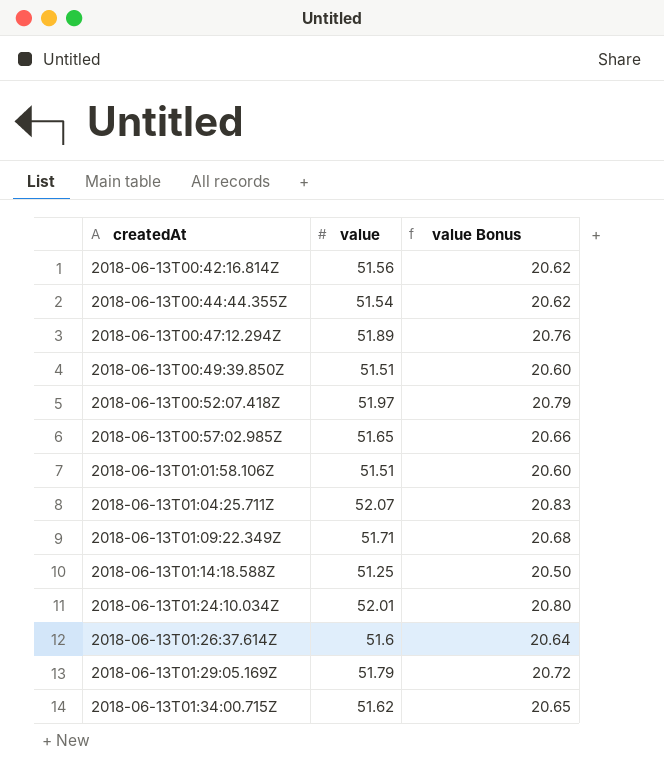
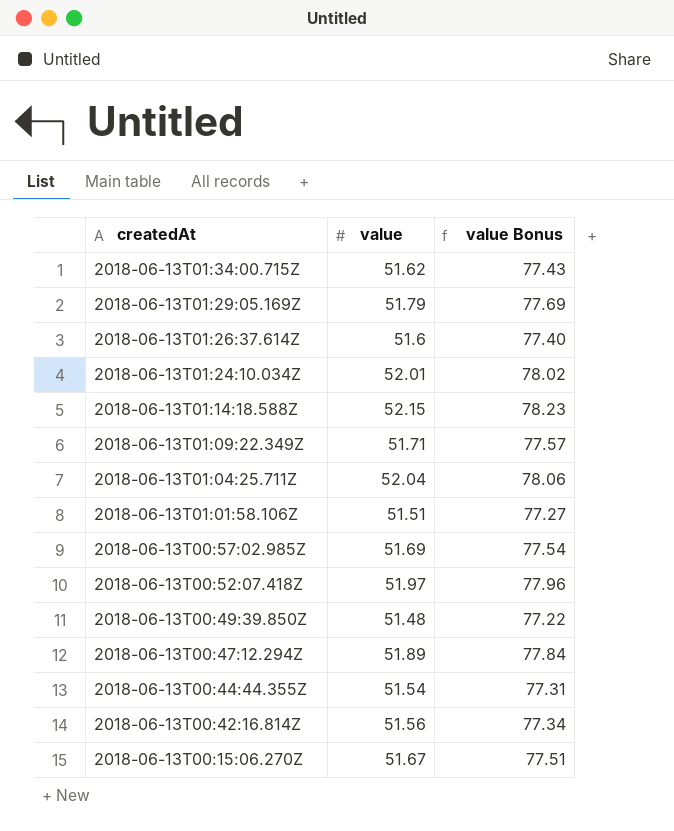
row order: createdAt ascending -> createdAt descending
column value Bonus | formula: [value] * 0.4 -> [value] * 1.5
2018-06-13T01:14:18.588Z | value: 51.25 -> 52.15
2018-06-13T01:04:25.711Z | value: 52.07 -> 52.04
2018-06-13T00:57:02.985Z | value: 51.65 -> 51.69
2018-06-13T00:49:39.850Z | value: 51.51 -> 51.48
row 2018-06-13T00:15:06.270Z: none -> 51.67 | 77.51

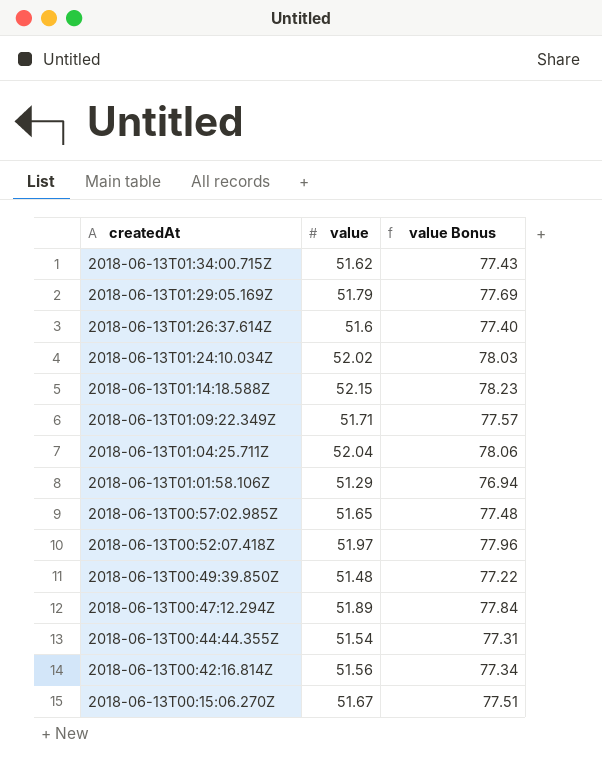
2018-06-13T01:24:10.034Z | value: 52.01 -> 52.02
2018-06-13T01:24:10.034Z | value Bonus: 78.02 -> 78.03
2018-06-13T01:01:58.106Z | value: 51.51 -> 51.29
2018-06-13T01:01:58.106Z | value Bonus: 77.27 -> 76.94
2018-06-13T00:57:02.985Z | value: 51.69 -> 51.65
2018-06-13T00:57:02.985Z | value Bonus: 77.54 -> 77.48

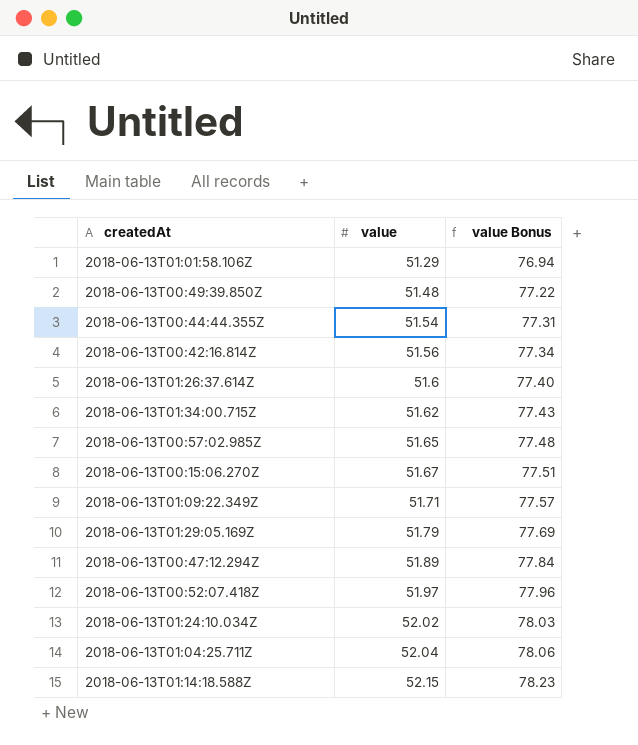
row order: createdAt descending -> value ascending

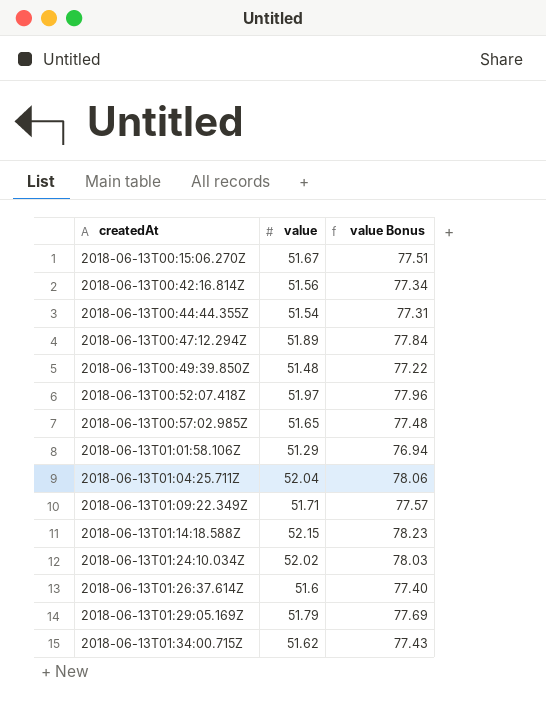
row order: value ascending -> createdAt ascending

